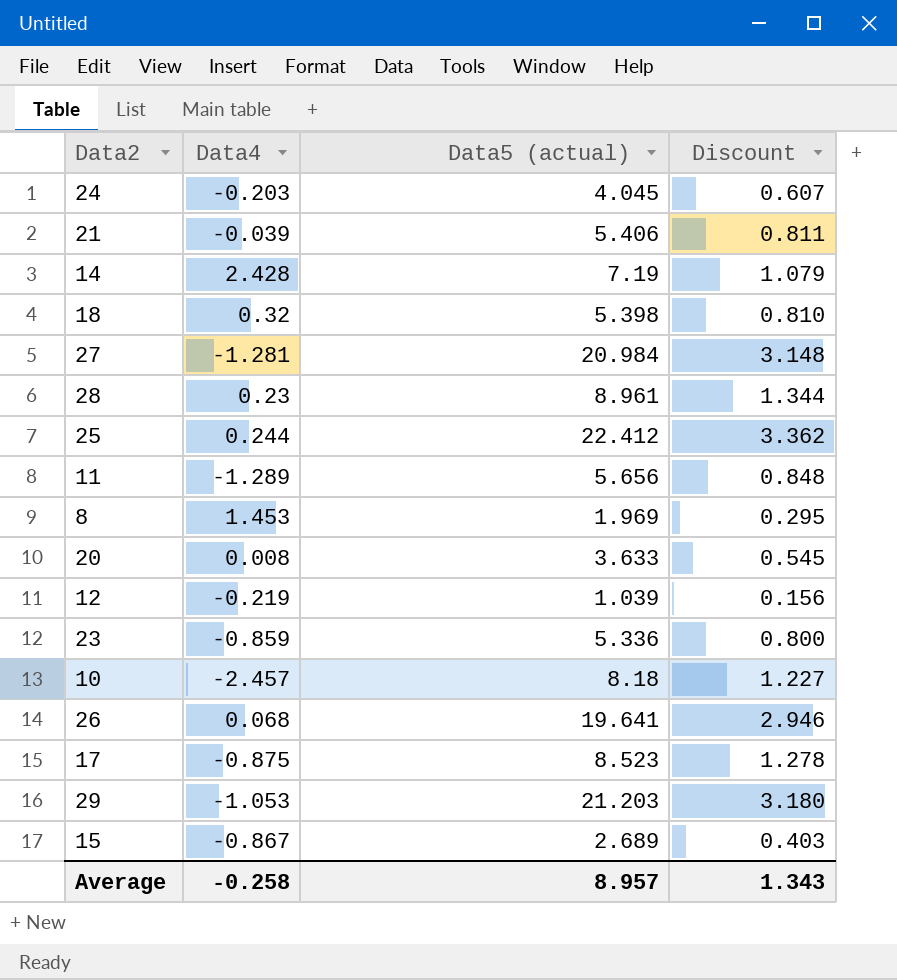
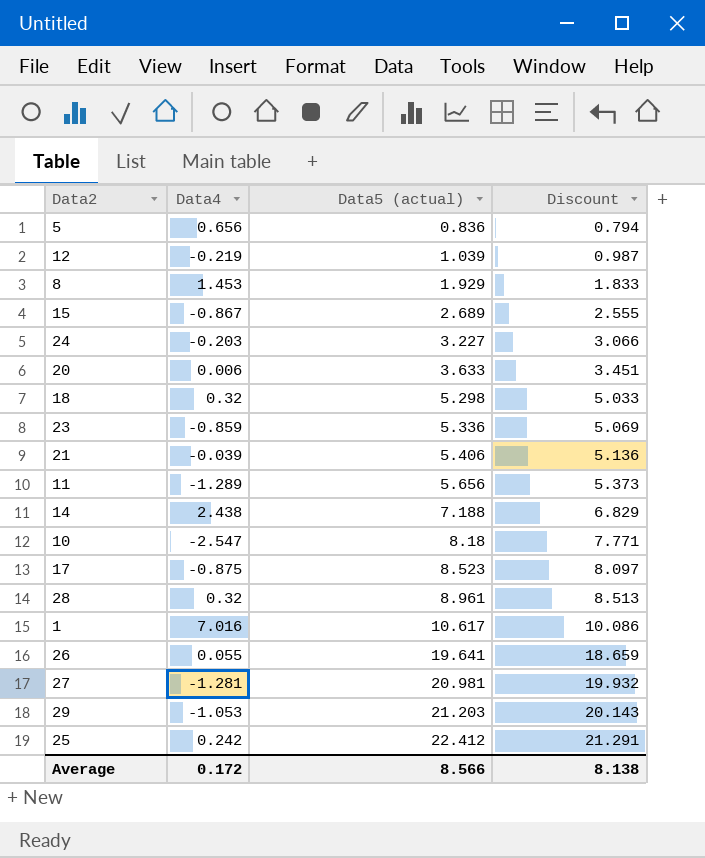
row order: none -> Data5 (actual) ascending
column Discount | formula: [Data5 (actual)] * 0.15 -> [Data5 (actual)] * 0.95
row 5: none -> 0.656 | 0.836 | 0.794
8 | Data5 (actual): 1.969 -> 1.929
24 | Data5 (actual): 4.045 -> 3.227
20 | Data4: 0.008 -> 0.006
18 | Data5 (actual): 5.398 -> 5.298
14 | Data4: 2.428 -> 2.438
14 | Data5 (actual): 7.19 -> 7.188
10 | Data4: -2.457 -> -2.547
28 | Data4: 0.23 -> 0.32
row 1: none -> 7.016 | 10.617 | 10.086
26 | Data4: 0.068 -> 0.055
27 | Data5 (actual): 20.984 -> 20.981
25 | Data4: 0.244 -> 0.242
Average | Data4: -0.258 -> 0.172
Average | Data5 (actual): 8.957 -> 8.566
Average | Discount: 1.343 -> 8.138

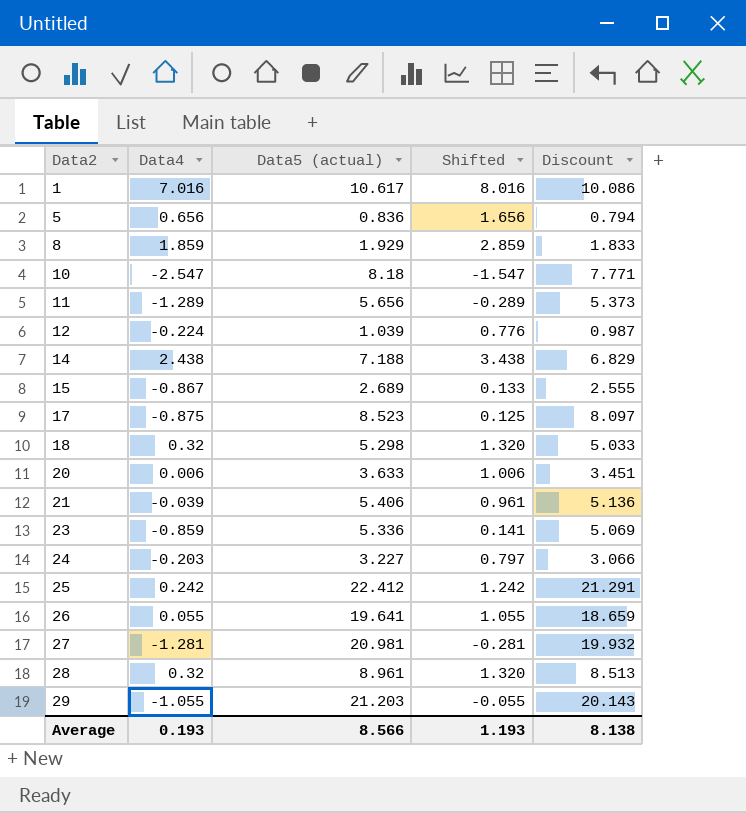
row order: Data5 (actual) ascending -> Data2 ascending
column Shifted | formula: none -> [Data4] + 1
8 | Data4: 1.453 -> 1.859
12 | Data4: -0.219 -> -0.224
29 | Data4: -1.053 -> -1.055
Average | Data4: 0.172 -> 0.193

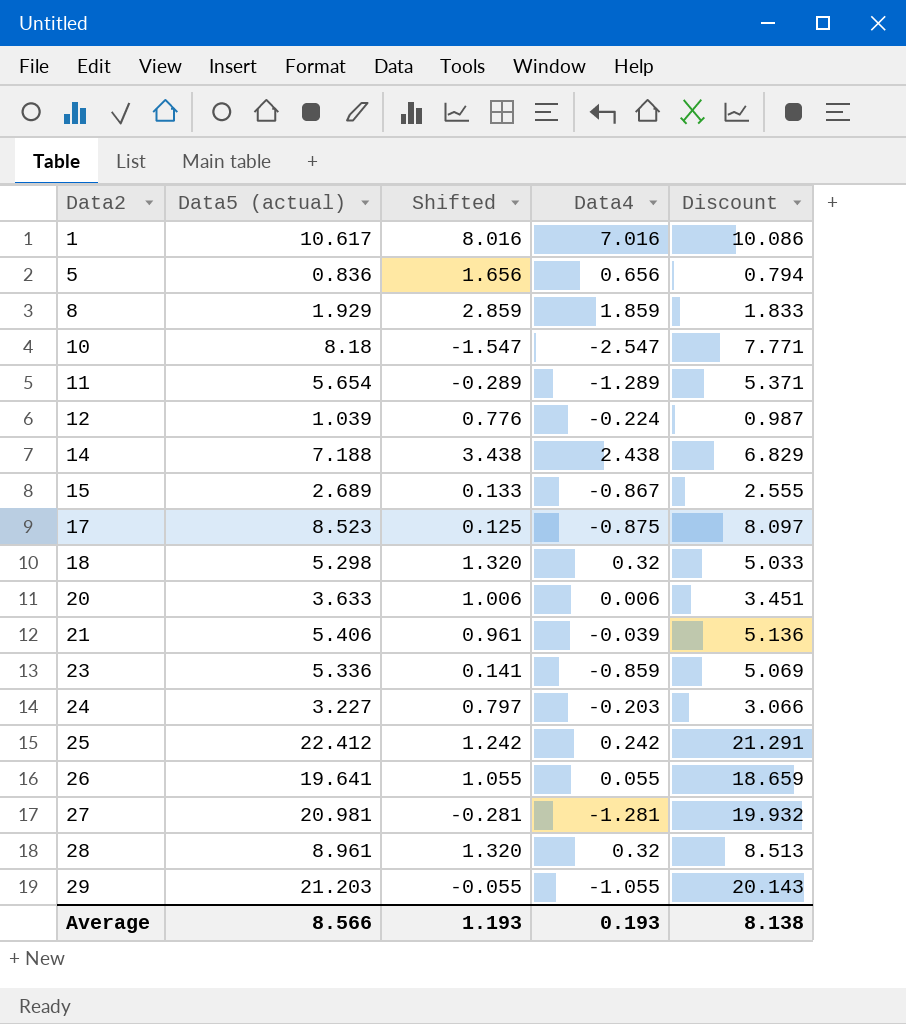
column Data4 | position: 2 -> 4
11 | Data5 (actual): 5.656 -> 5.654
11 | Discount: 5.373 -> 5.371

